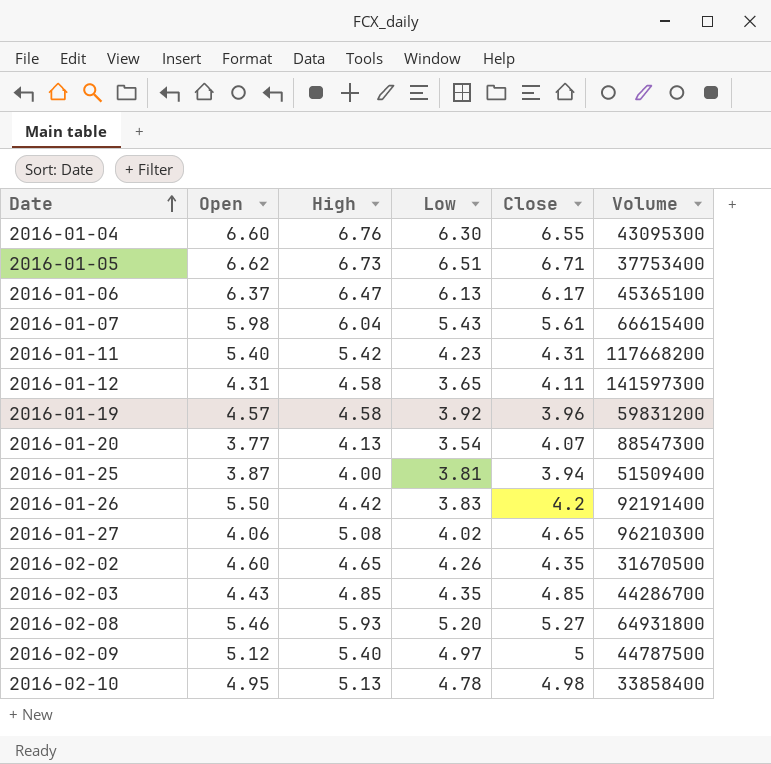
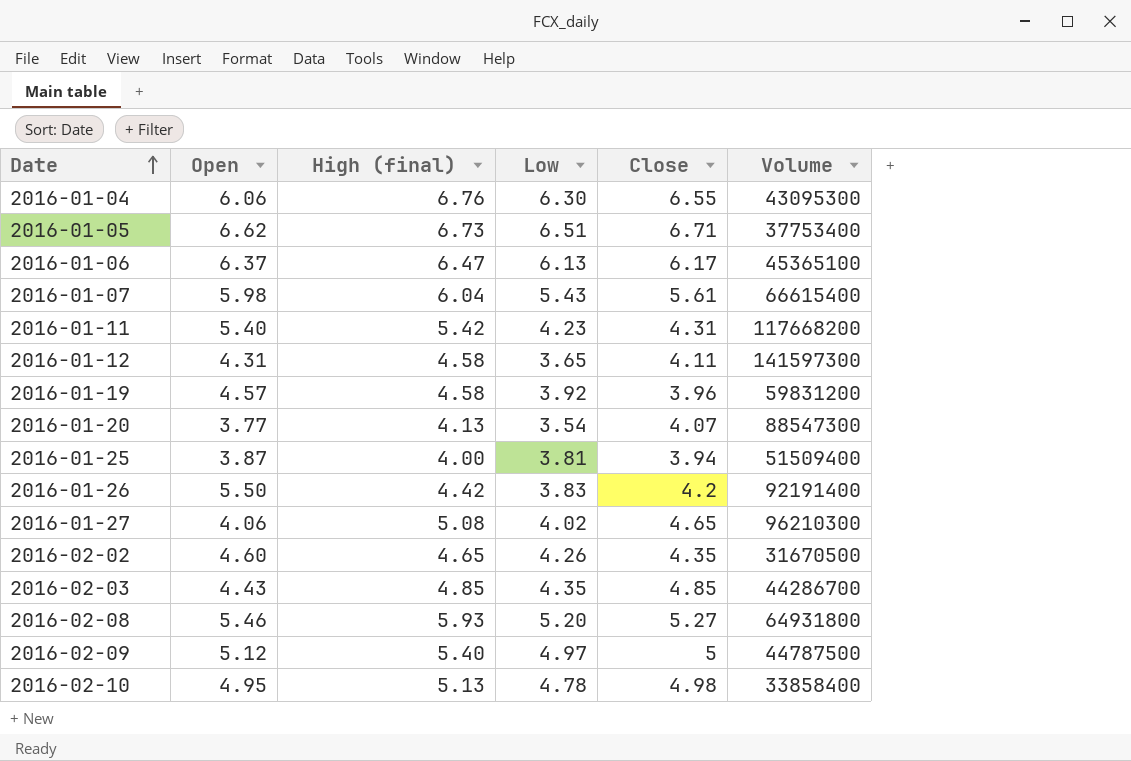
column name: High -> High (final)
2016-01-04 | Open: 6.60 -> 6.06

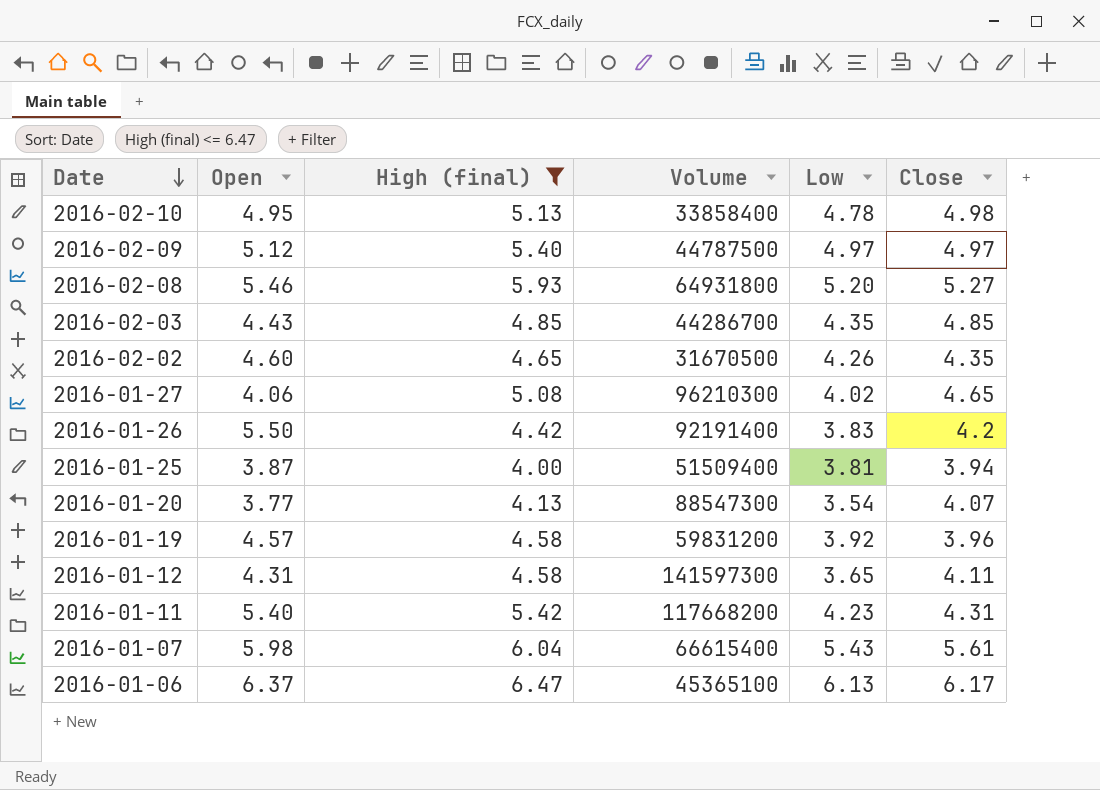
filter: none -> High (final) <= 6.47
row order: Date ascending -> Date descending
column Volume | position: 6 -> 4
2016-02-09 | Close: 5 -> 4.97

